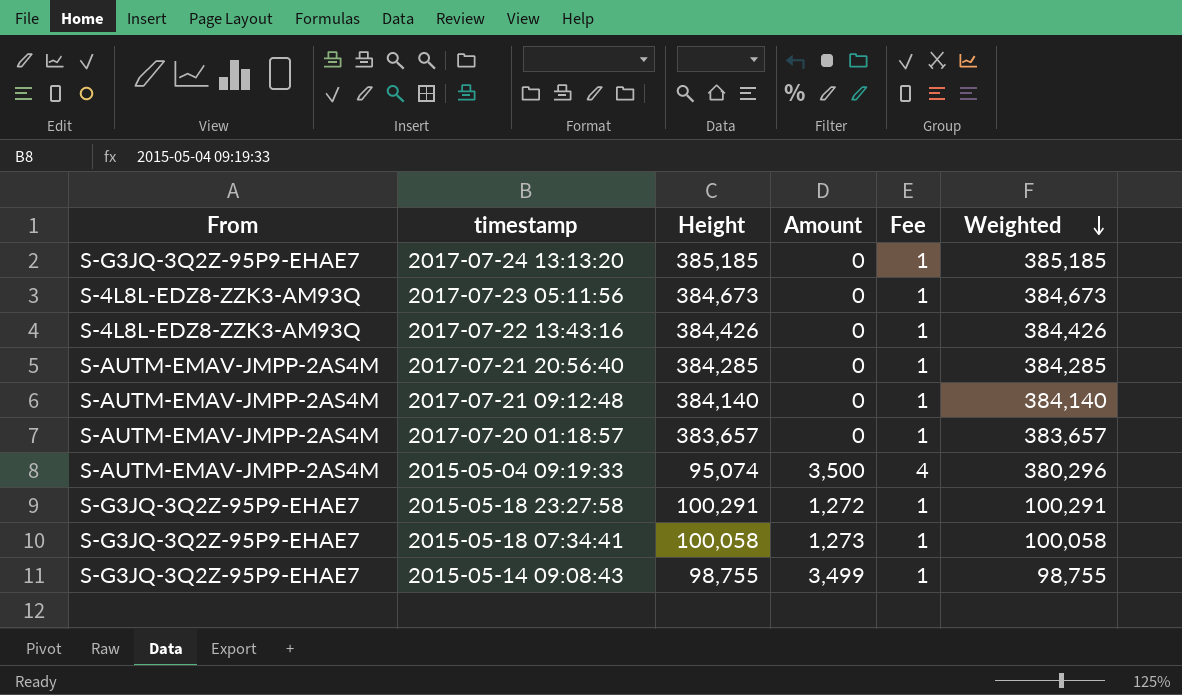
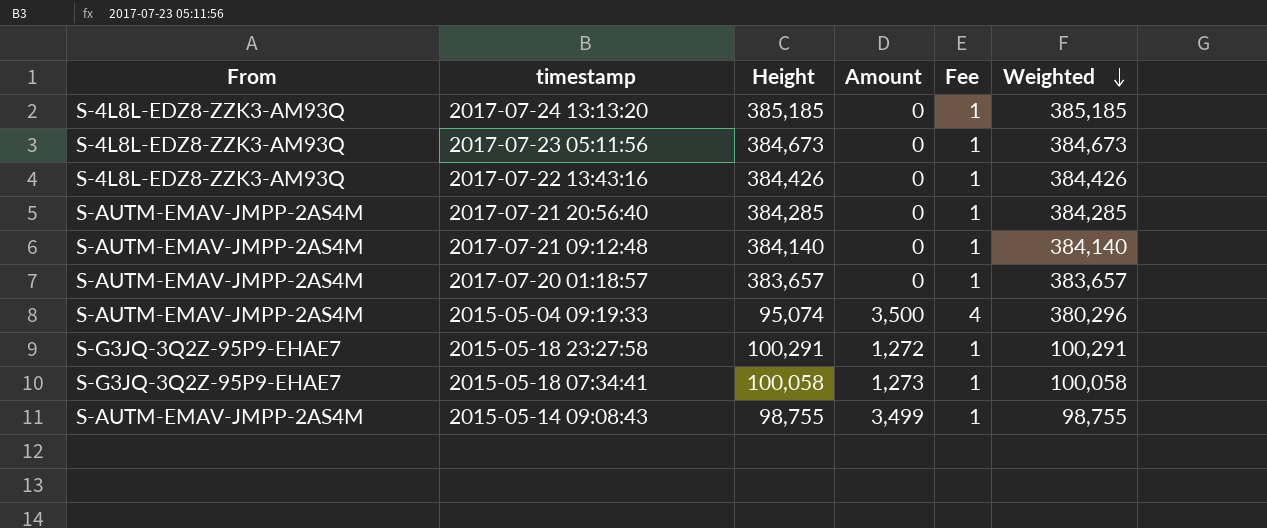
2017-07-24 13:13:20 | From: S-G3JQ-3Q2Z-95P9-EHAE7 -> S-4L8L-EDZ8-ZZK3-AM93Q
2015-05-14 09:08:43 | From: S-G3JQ-3Q2Z-95P9-EHAE7 -> S-AUTM-EMAV-JMPP-2AS4M

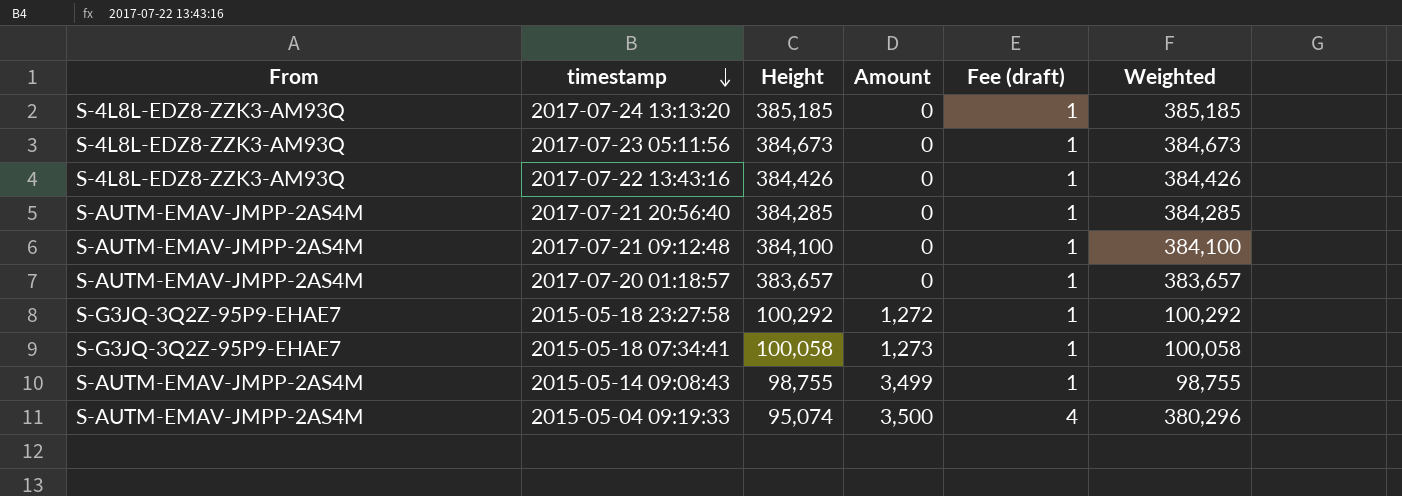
row order: Weighted descending -> timestamp descending
column name: Fee -> Fee (draft)
2017-07-21 09:12:48 | Height: 384,140 -> 384,100
2017-07-21 09:12:48 | Weighted: 384,140 -> 384,100
2015-05-18 23:27:58 | Height: 100,291 -> 100,292
2015-05-18 23:27:58 | Weighted: 100,291 -> 100,292

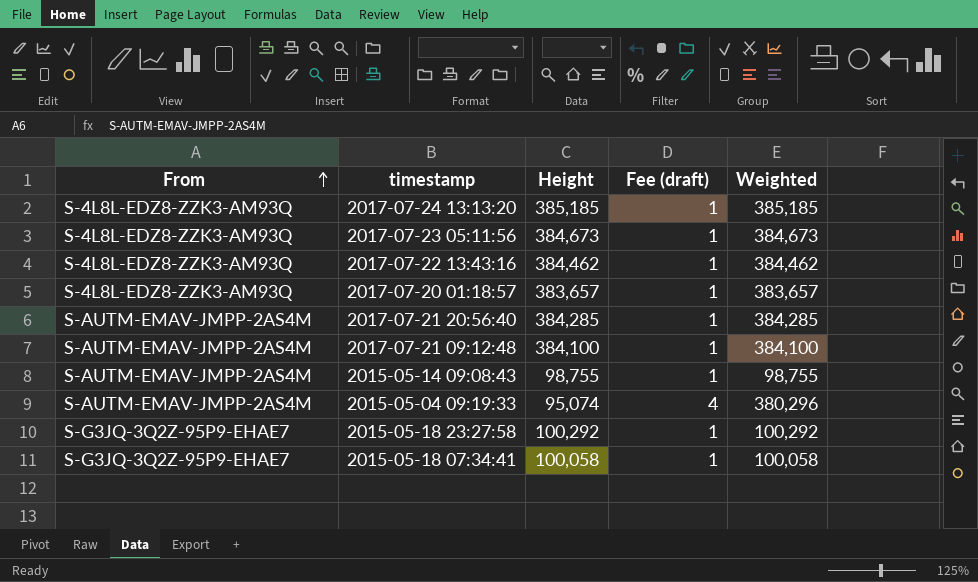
row order: timestamp descending -> From ascending
column Amount | position: 4 -> none
2017-07-22 13:43:16 | Height: 384,426 -> 384,462
2017-07-22 13:43:16 | Weighted: 384,426 -> 384,462
2017-07-20 01:18:57 | From: S-AUTM-EMAV-JMPP-2AS4M -> S-4L8L-EDZ8-ZZK3-AM93Q

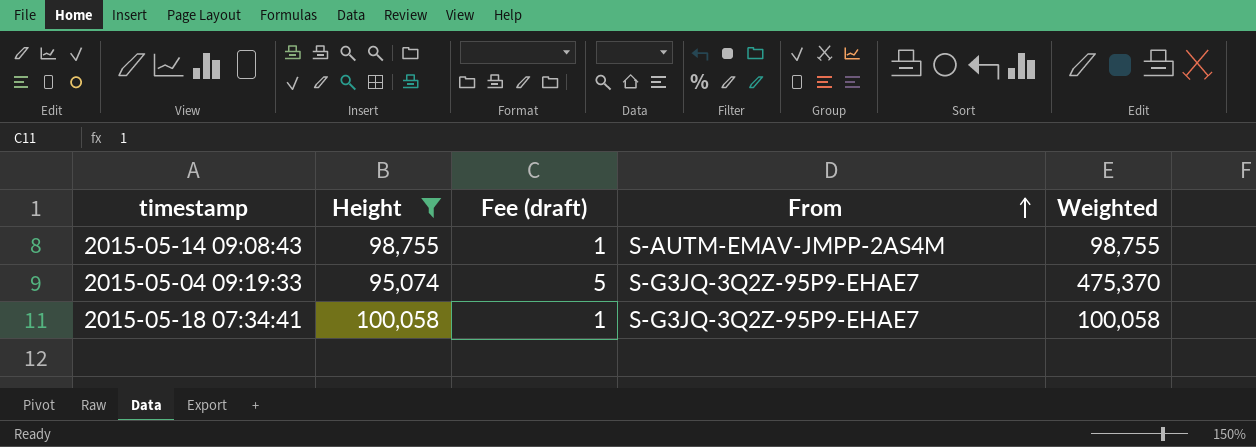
filter: none -> Height <= 100,058
column From | position: 1 -> 4
2015-05-04 09:19:33 | Fee (draft): 4 -> 5
2015-05-04 09:19:33 | From: S-AUTM-EMAV-JMPP-2AS4M -> S-G3JQ-3Q2Z-95P9-EHAE7
2015-05-04 09:19:33 | Weighted: 380,296 -> 475,370

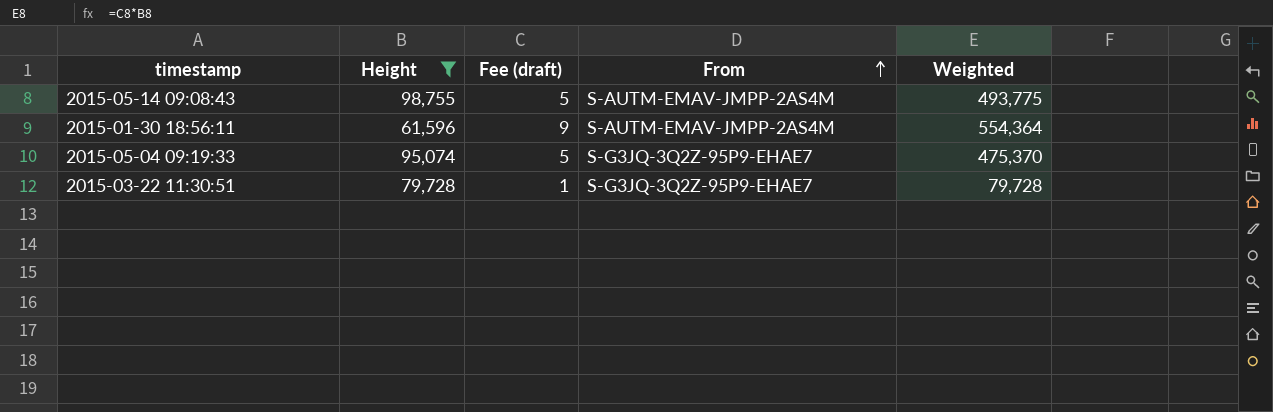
row 2015-05-18 07:34:41: 100,058 | 1 | S-G3JQ-3Q2Z-95P9-EHAE7 | 100,058 -> none
2015-05-14 09:08:43 | Fee (draft): 1 -> 5
2015-05-14 09:08:43 | Weighted: 98,755 -> 493,775
row 2015-01-30 18:56:11: none -> 61,596 | 9 | S-AUTM-EMAV-JMPP-2AS4M | 554,364
row 2015-03-22 11:30:51: none -> 79,728 | 1 | S-G3JQ-3Q2Z-95P9-EHAE7 | 79,728

